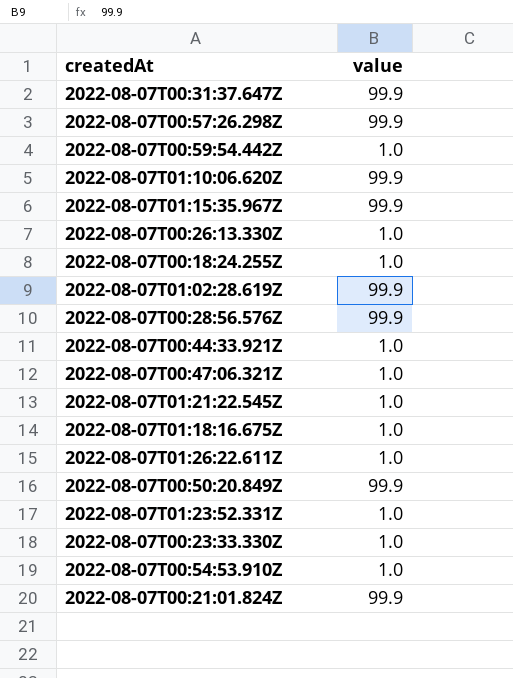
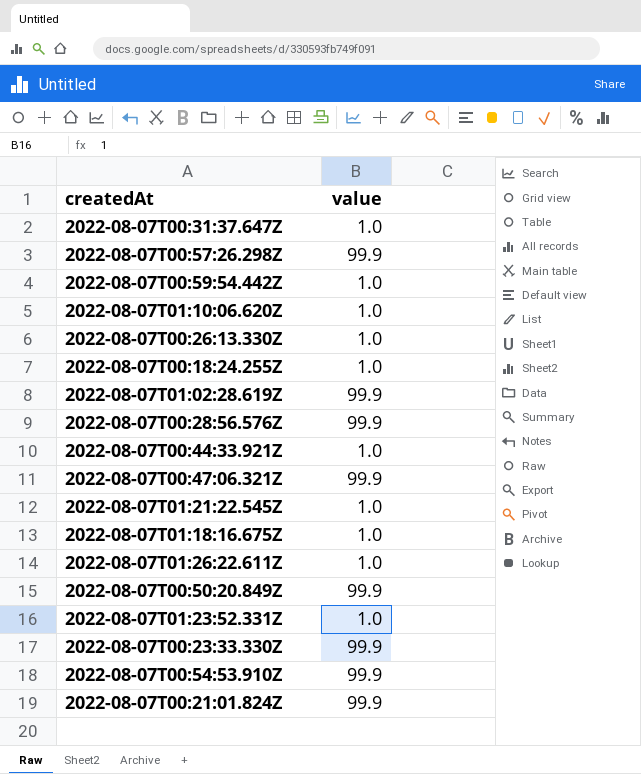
row 2022-08-07T01:15:35.967Z: 99.9 -> none
2022-08-07T00:31:37.647Z | value: 99.9 -> 1.0
2022-08-07T01:10:06.620Z | value: 99.9 -> 1.0
2022-08-07T00:47:06.321Z | value: 1.0 -> 99.9
2022-08-07T00:23:33.330Z | value: 1.0 -> 99.9
2022-08-07T00:54:53.910Z | value: 1.0 -> 99.9

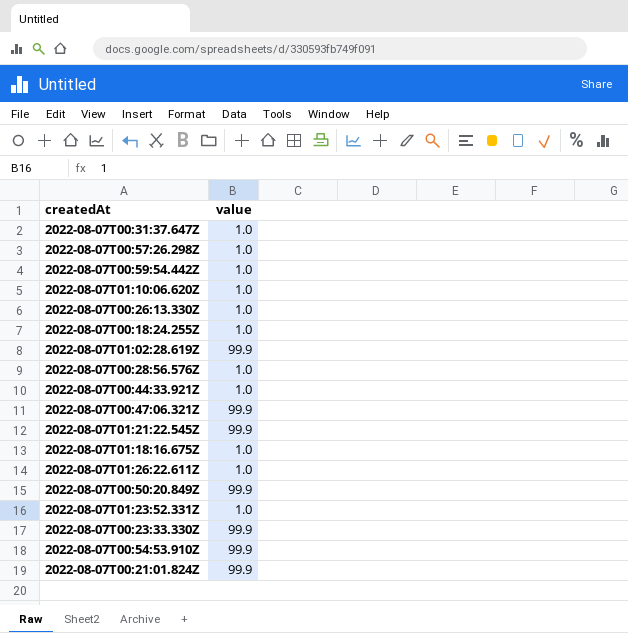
2022-08-07T00:57:26.298Z | value: 99.9 -> 1.0
2022-08-07T00:28:56.576Z | value: 99.9 -> 1.0
2022-08-07T01:21:22.545Z | value: 1.0 -> 99.9

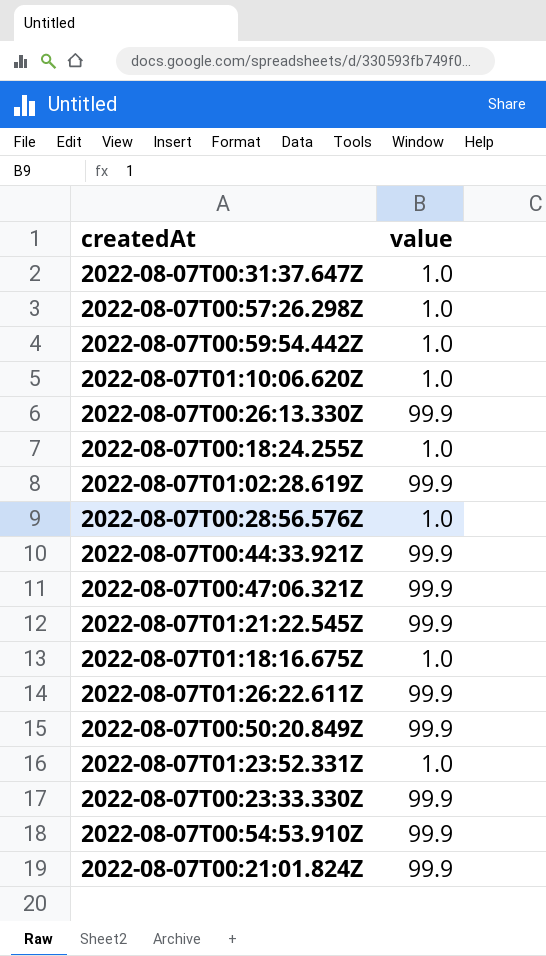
2022-08-07T00:26:13.330Z | value: 1.0 -> 99.9
2022-08-07T00:44:33.921Z | value: 1.0 -> 99.9
2022-08-07T01:26:22.611Z | value: 1.0 -> 99.9

